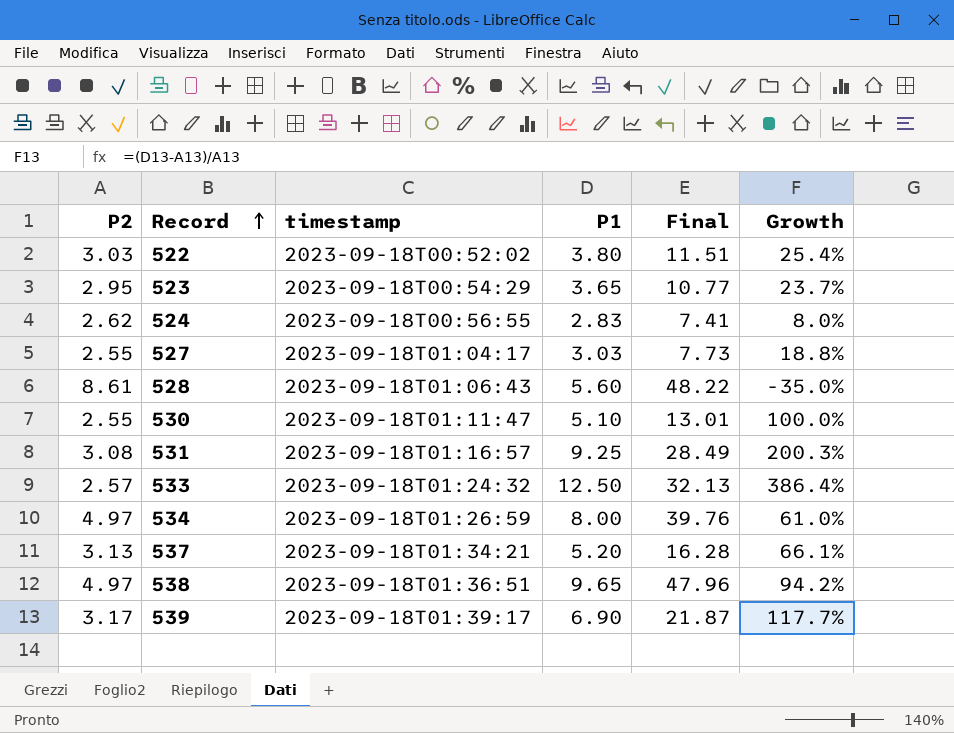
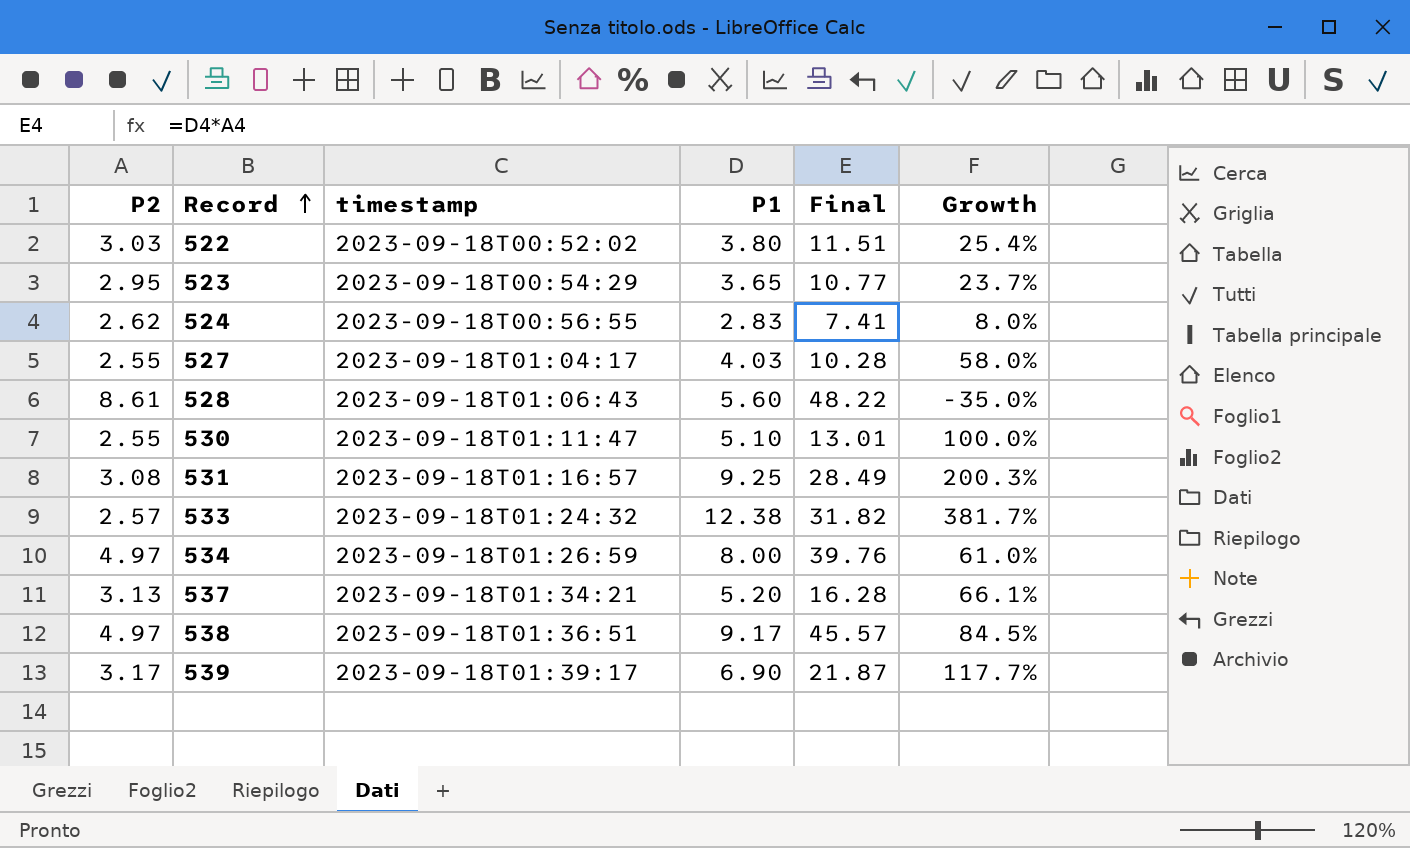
527 | P1: 3.03 -> 4.03
527 | Final: 7.73 -> 10.28
527 | Growth: 18.8% -> 58.0%
533 | P1: 12.50 -> 12.38
533 | Final: 32.13 -> 31.82
533 | Growth: 386.4% -> 381.7%
538 | P1: 9.65 -> 9.17
538 | Final: 47.96 -> 45.57
538 | Growth: 94.2% -> 84.5%

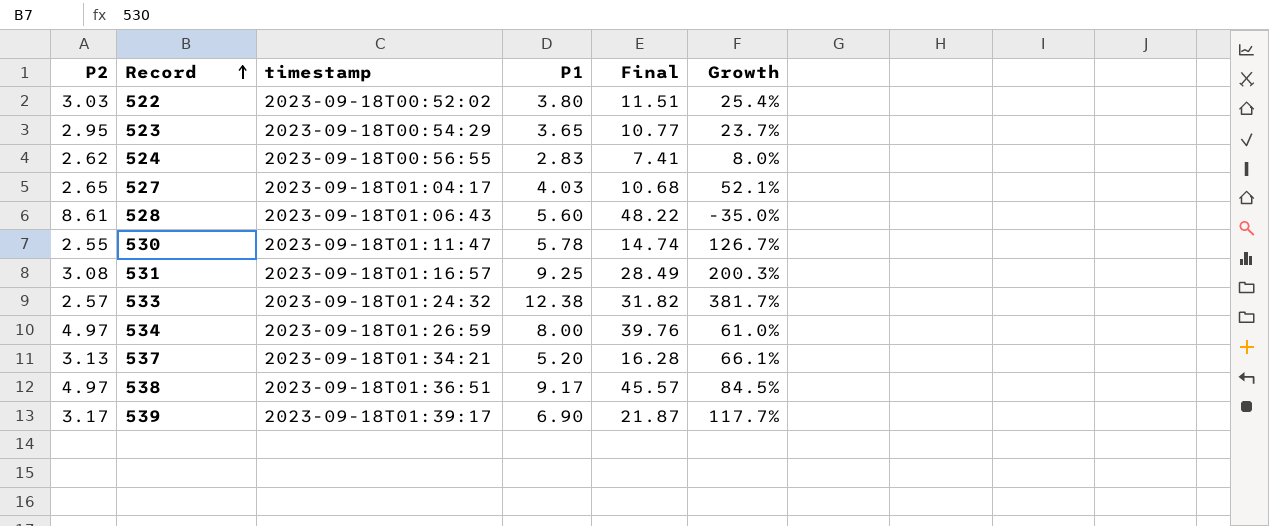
527 | P2: 2.55 -> 2.65
527 | Final: 10.28 -> 10.68
527 | Growth: 58.0% -> 52.1%
530 | P1: 5.10 -> 5.78
530 | Final: 13.01 -> 14.74
530 | Growth: 100.0% -> 126.7%

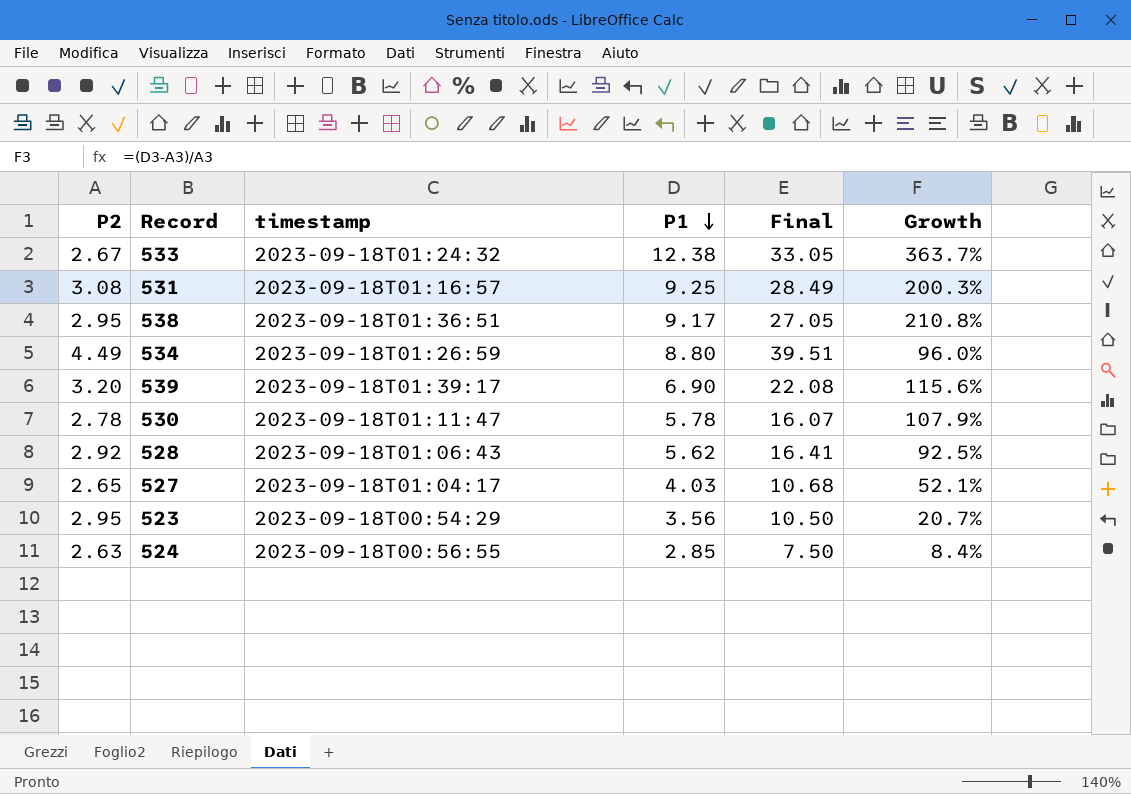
row order: Record ascending -> P1 descending
row 522: 3.03 | 2023-09-18T00:52:02 | 3.80 | 11.51 | 25.4% -> none
row 537: 3.13 | 2023-09-18T01:34:21 | 5.20 | 16.28 | 66.1% -> none
533 | P2: 2.57 -> 2.67
533 | Final: 31.82 -> 33.05
533 | Growth: 381.7% -> 363.7%
538 | P2: 4.97 -> 2.95
538 | Final: 45.57 -> 27.05
538 | Growth: 84.5% -> 210.8%
534 | P2: 4.97 -> 4.49
534 | P1: 8.00 -> 8.80
534 | Final: 39.76 -> 39.51
534 | Growth: 61.0% -> 96.0%
539 | P2: 3.17 -> 3.20
539 | Final: 21.87 -> 22.08
539 | Growth: 117.7% -> 115.6%
530 | P2: 2.55 -> 2.78
530 | Final: 14.74 -> 16.07
530 | Growth: 126.7% -> 107.9%
528 | P2: 8.61 -> 2.92
528 | P1: 5.60 -> 5.62
528 | Final: 48.22 -> 16.41
528 | Growth: -35.0% -> 92.5%
523 | P1: 3.65 -> 3.56
523 | Final: 10.77 -> 10.50
523 | Growth: 23.7% -> 20.7%
524 | P2: 2.62 -> 2.63
524 | P1: 2.83 -> 2.85
524 | Final: 7.41 -> 7.50
524 | Growth: 8.0% -> 8.4%

